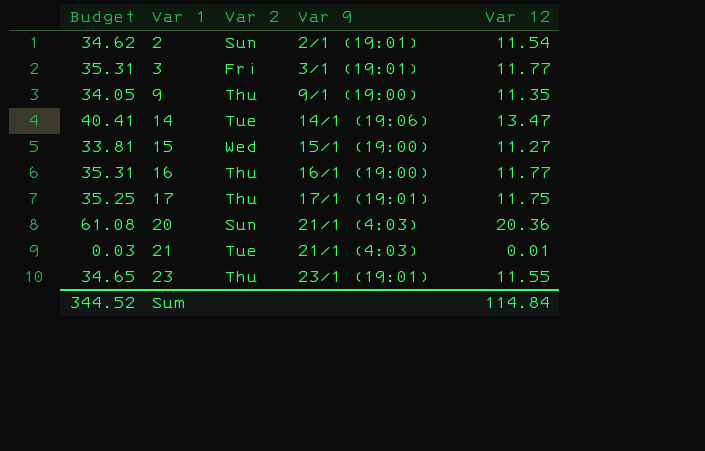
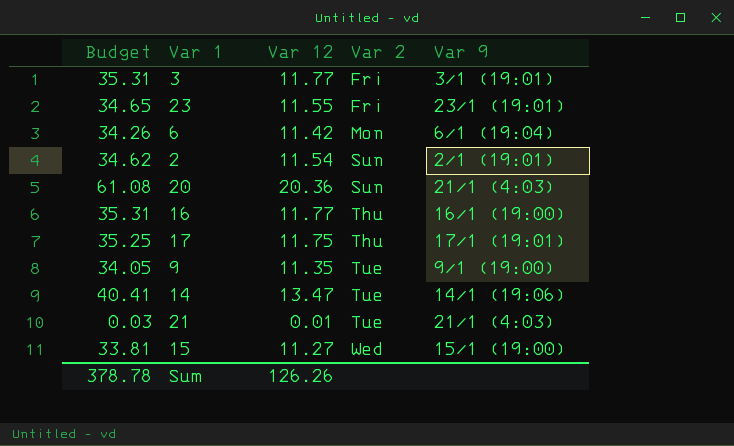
row order: Var 1 ascending -> Var 2 ascending
column Var 12 | position: 5 -> 3
23 | Var 2: Thu -> Fri
row 6: none -> 34.26 | 11.42 | Mon | 6/1 (19:04)
9 | Var 2: Thu -> Tue
Sum | Budget: 344.52 -> 378.78
Sum | Var 12: 114.84 -> 126.26

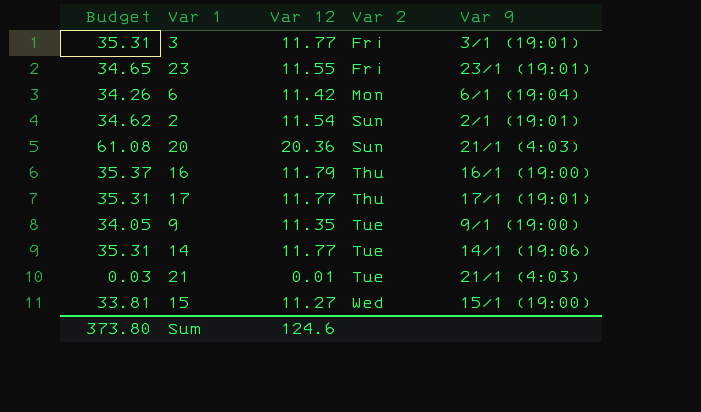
16 | Budget: 35.31 -> 35.37
16 | Var 12: 11.77 -> 11.79
17 | Budget: 35.25 -> 35.31
17 | Var 12: 11.75 -> 11.77
14 | Budget: 40.41 -> 35.31
14 | Var 12: 13.47 -> 11.77
Sum | Budget: 378.78 -> 373.80
Sum | Var 12: 126.26 -> 124.6

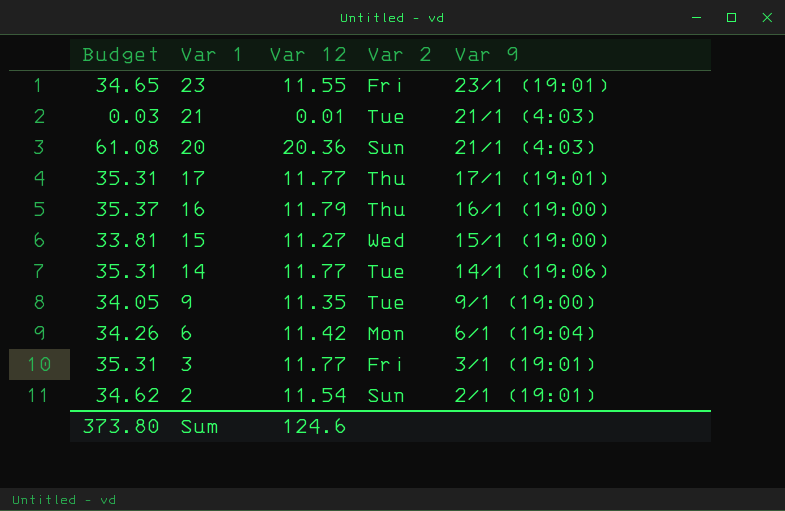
row order: Var 2 ascending -> Var 1 descending

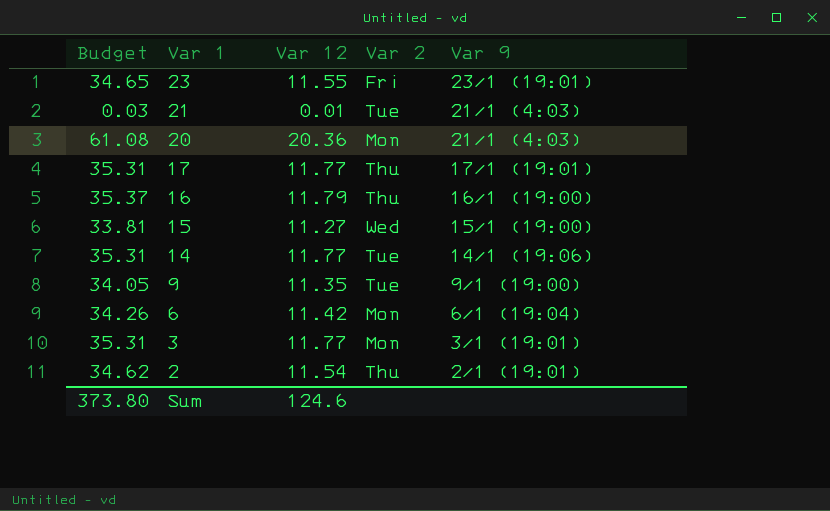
20 | Var 2: Sun -> Mon
3 | Var 2: Fri -> Mon
2 | Var 2: Sun -> Thu

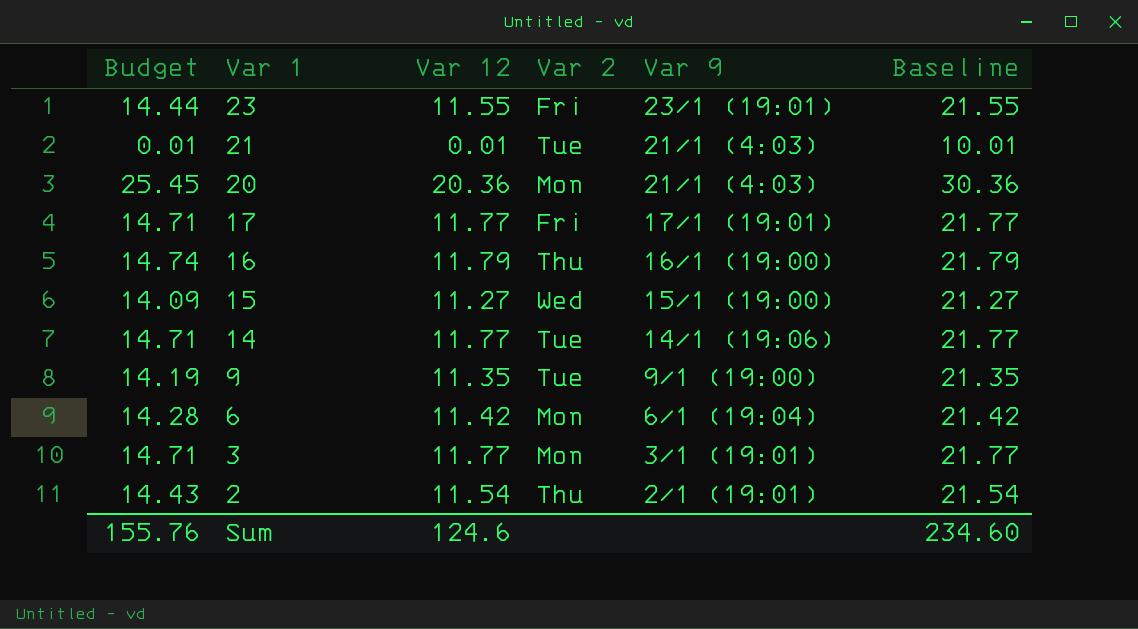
column Budget | formula: [Var 12] * 3 -> [Var 12] * 1.25
column Baseline | formula: none -> [Var 12] + 10
17 | Var 2: Thu -> Fri
Sum | Budget: 373.80 -> 155.76

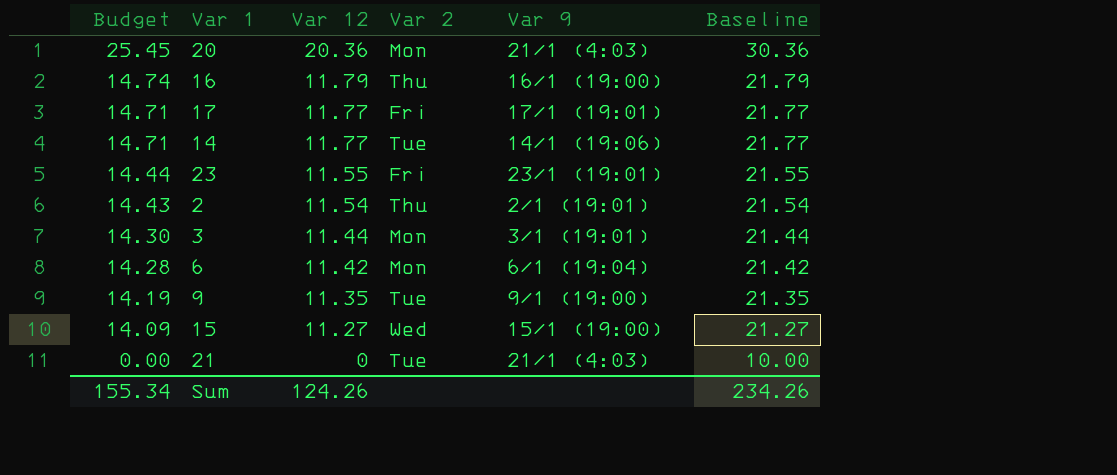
row order: Var 1 descending -> Budget descending
3 | Budget: 14.71 -> 14.30
3 | Var 12: 11.77 -> 11.44
3 | Baseline: 21.77 -> 21.44
21 | Budget: 0.01 -> 0.00
21 | Var 12: 0.01 -> 0
21 | Baseline: 10.01 -> 10.00
Sum | Budget: 155.76 -> 155.34
Sum | Var 12: 124.6 -> 124.26
Sum | Baseline: 234.60 -> 234.26

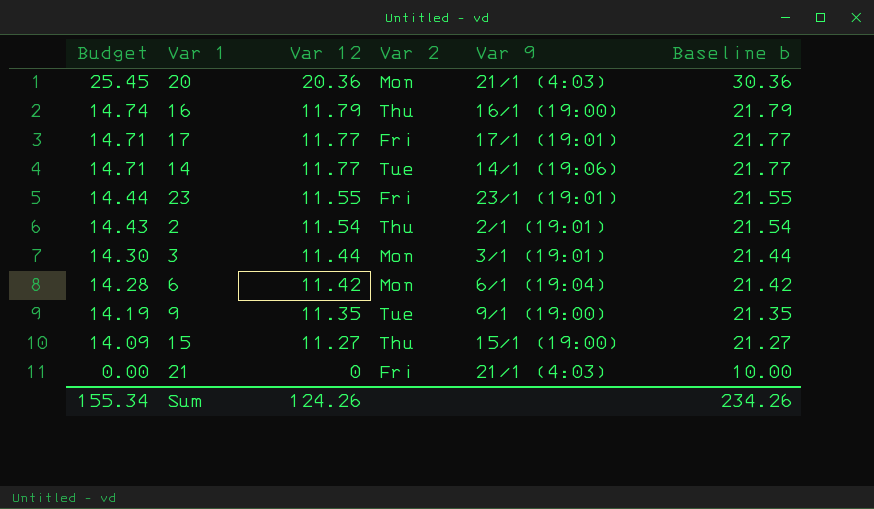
column name: Baseline -> Baseline b
15 | Var 2: Wed -> Thu
21 | Var 2: Tue -> Fri

